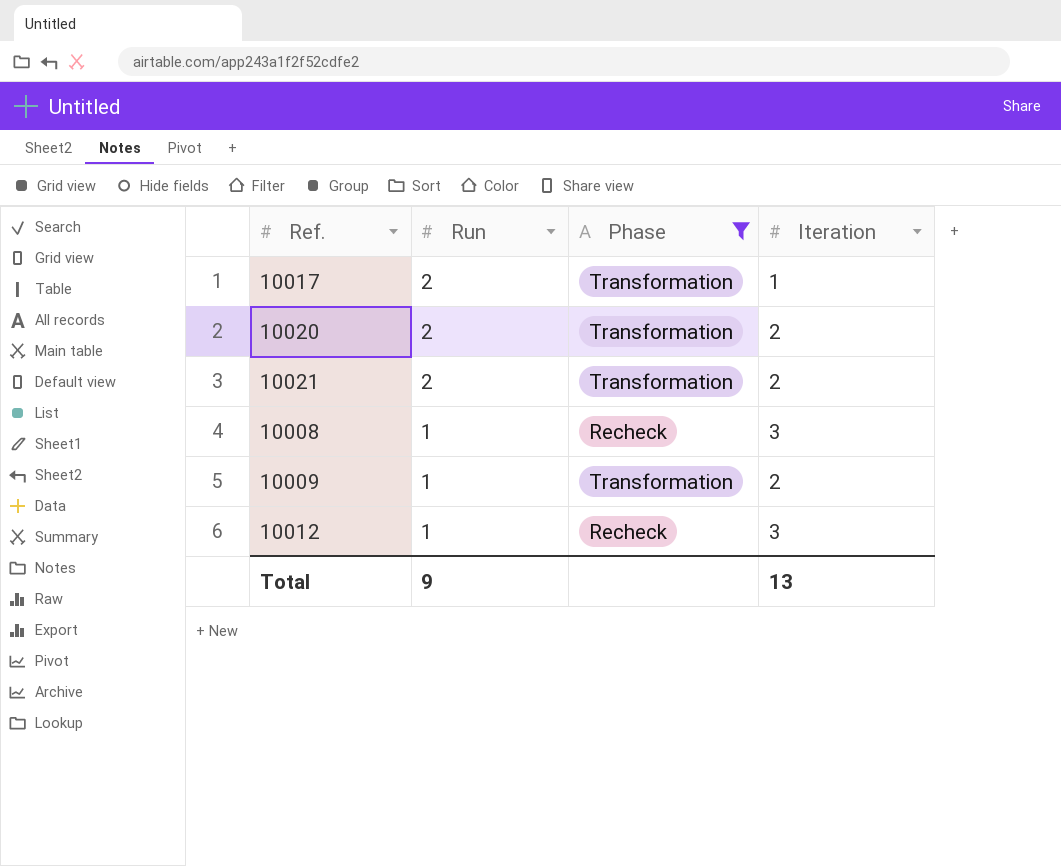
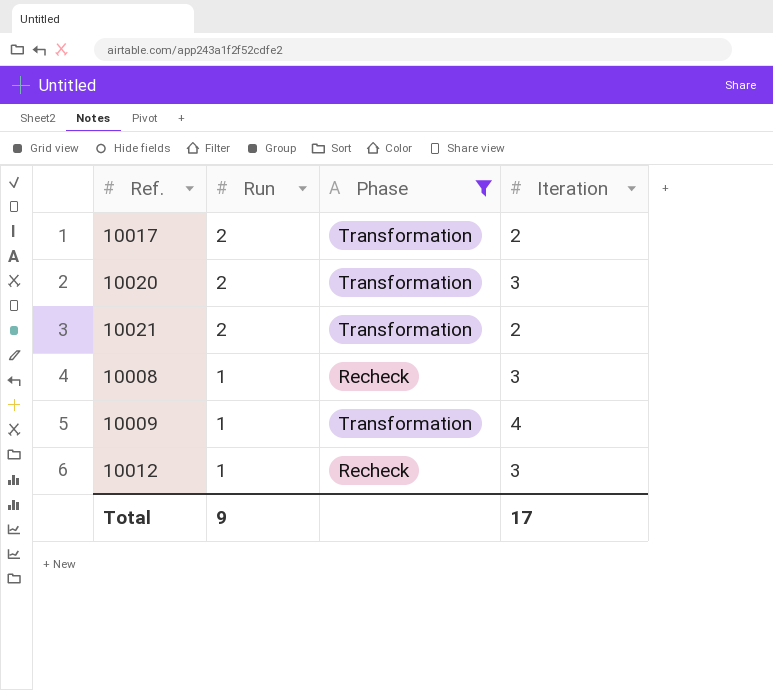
10017 | Iteration: 1 -> 2
10020 | Iteration: 2 -> 3
10009 | Iteration: 2 -> 4
Total | Iteration: 13 -> 17

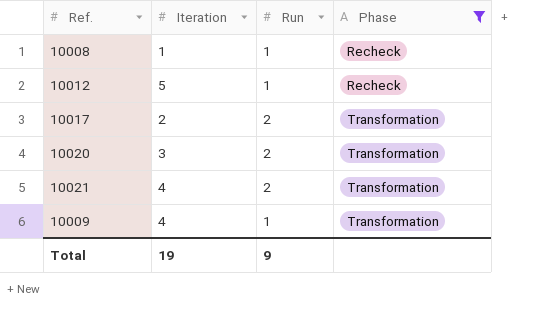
row order: Run descending -> Phase ascending
column Iteration | position: 4 -> 2
10008 | Iteration: 3 -> 1
10012 | Iteration: 3 -> 5
10021 | Iteration: 2 -> 4
Total | Iteration: 17 -> 19

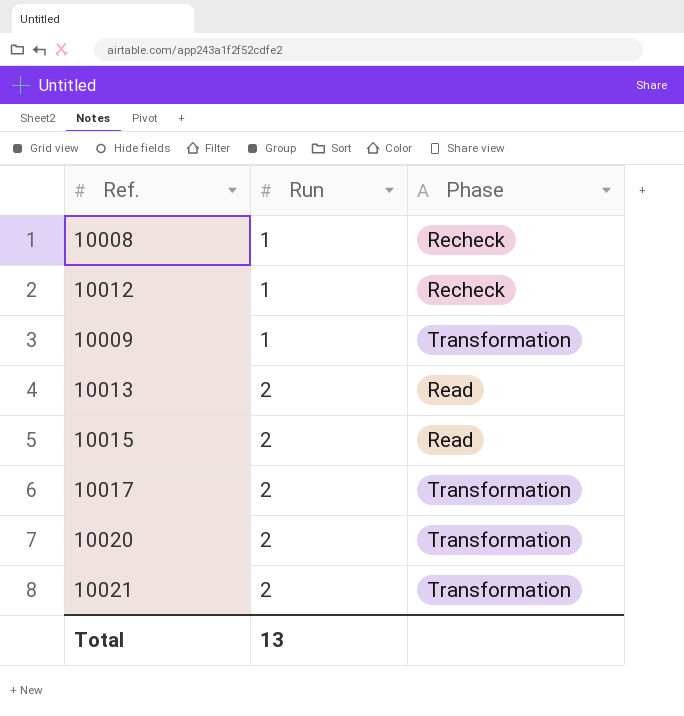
filter: Phase != Read -> none
row order: Phase ascending -> Run ascending
column Iteration | position: 2 -> none
Total | Run: 9 -> 13

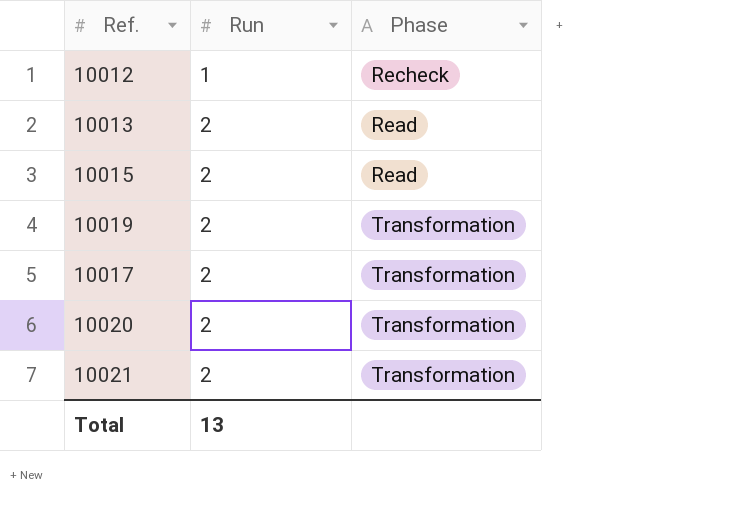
row 10008: 1 | Recheck -> none
row 10009: 1 | Transformation -> none
row 10019: none -> 2 | Transformation

